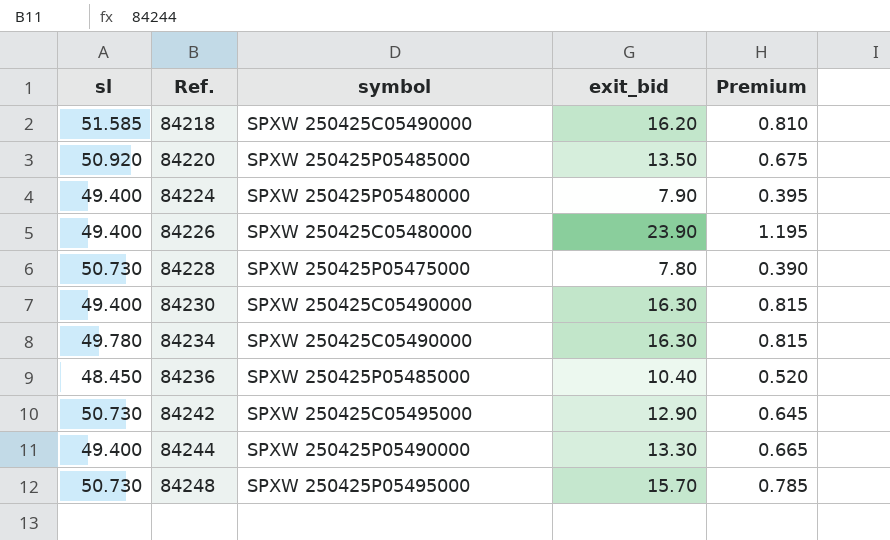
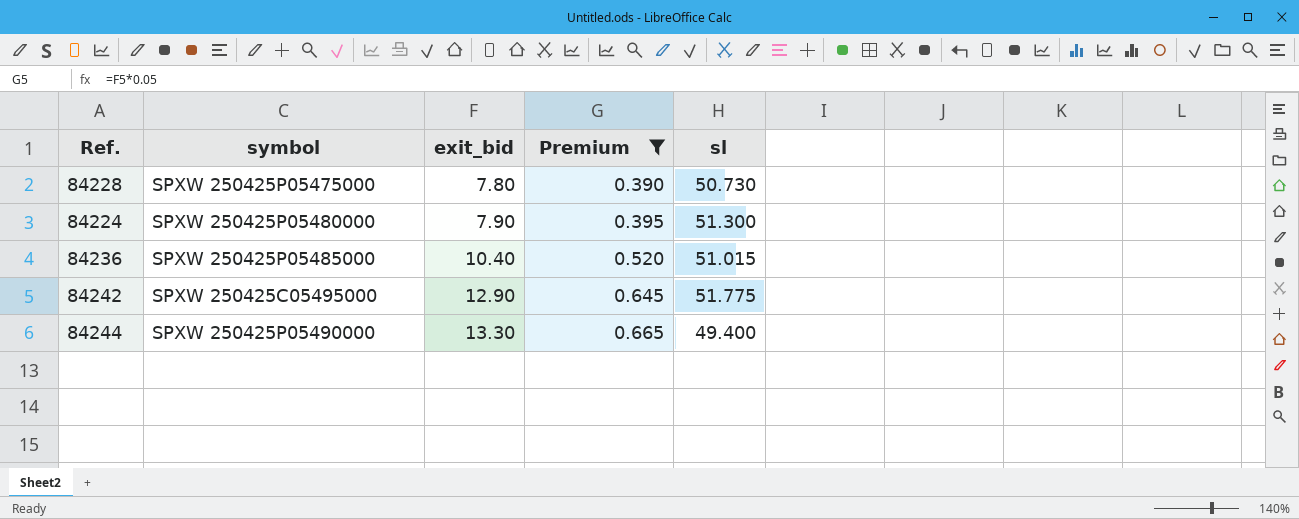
filter: none -> Premium <= 0.665
row order: Ref. ascending -> exit_bid ascending
column sl | position: 1 -> 5
84224 | sl: 49.400 -> 51.300
84236 | sl: 48.450 -> 51.015
84242 | sl: 50.730 -> 51.775

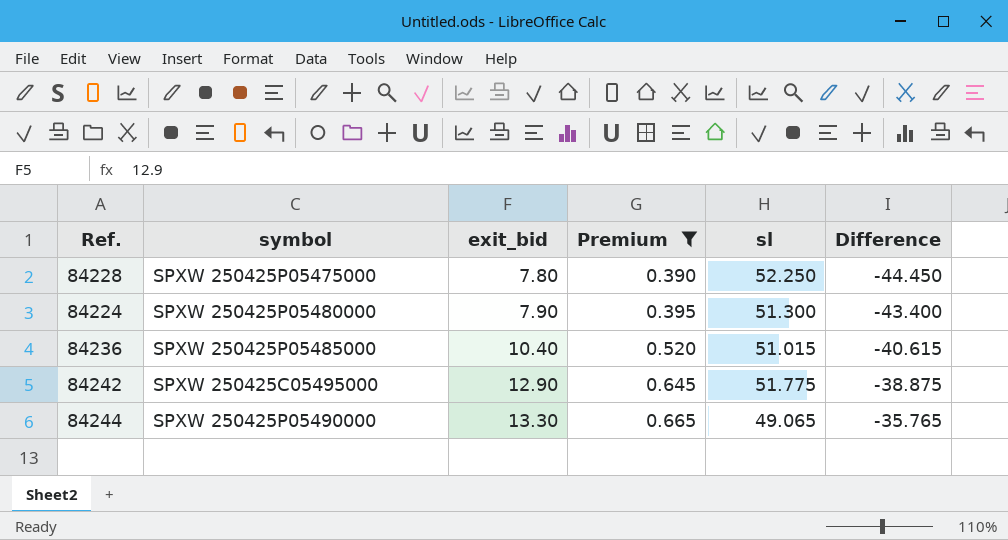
column Difference | formula: none -> [exit_bid] - [sl]
84228 | sl: 50.730 -> 52.250
84244 | sl: 49.400 -> 49.065

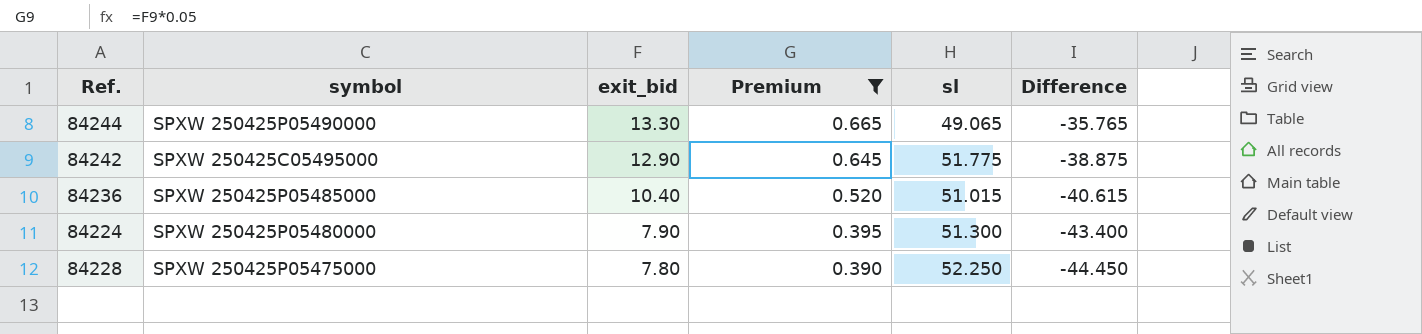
row order: exit_bid ascending -> exit_bid descending

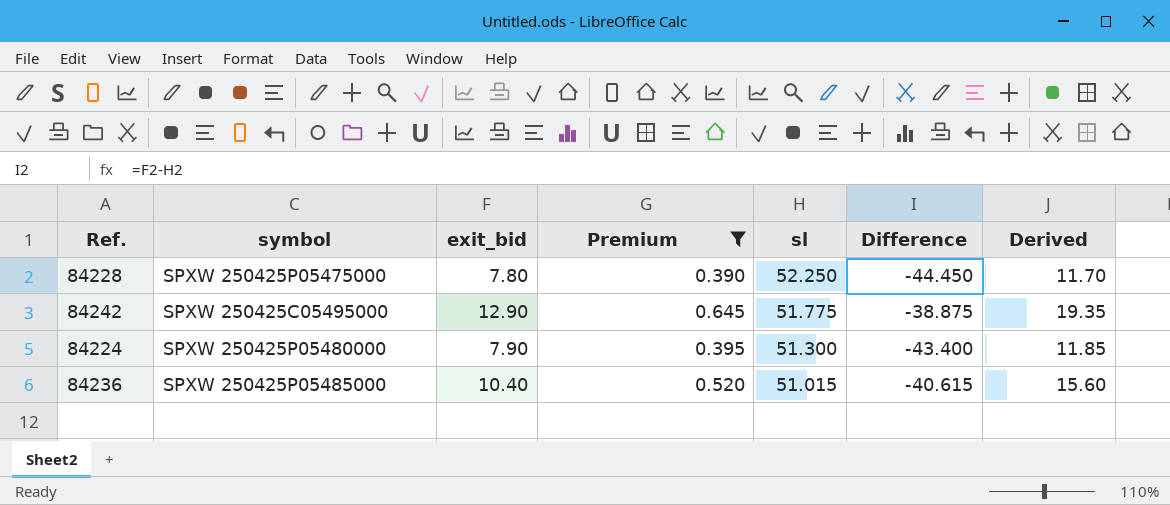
row order: exit_bid descending -> sl descending
column Derived | formula: none -> [exit_bid] * 1.5
row 84244: SPXW 250425P05490000 | 13.30 | 0.665 | 49.065 | -35.765 -> none

